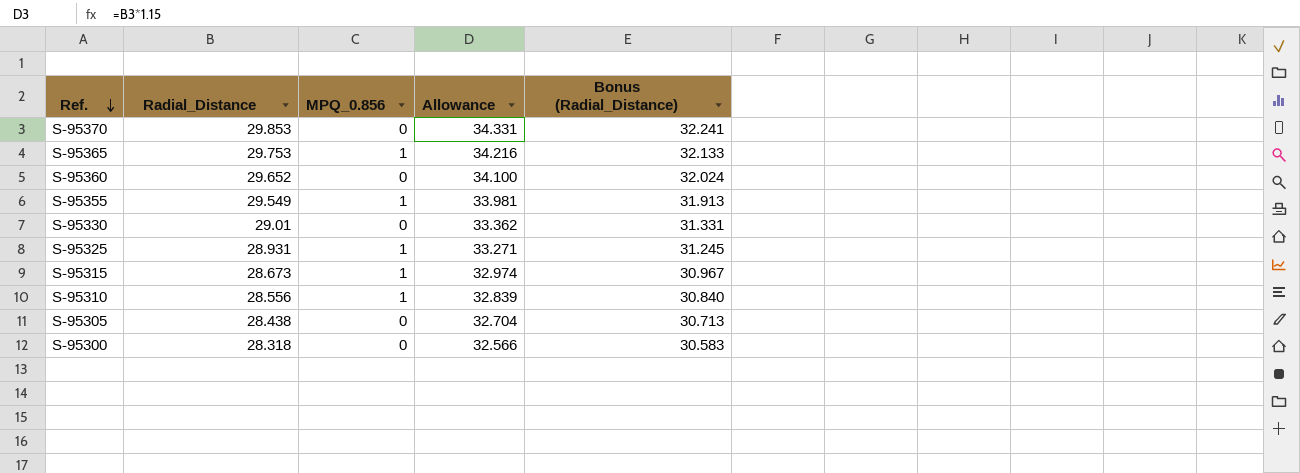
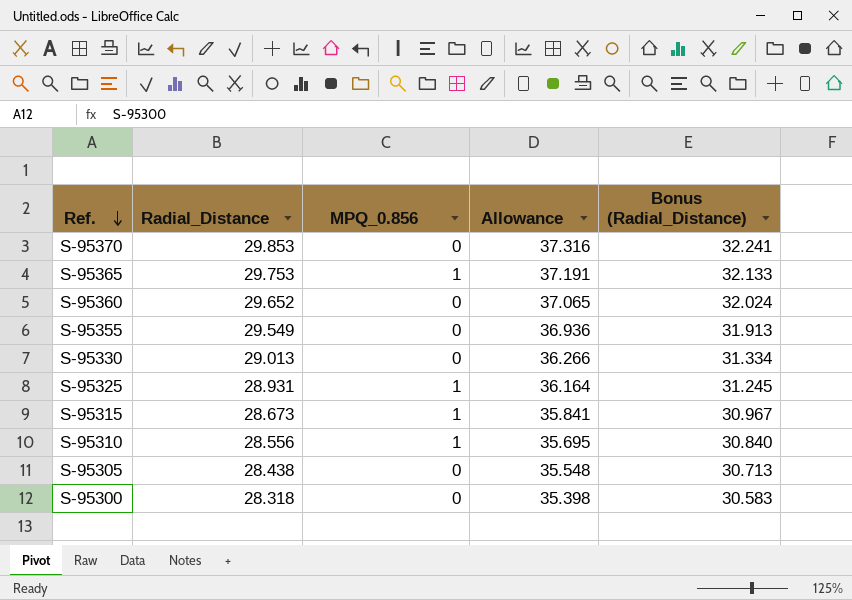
column Allowance | formula: [Radial_Distance] * 1.15 -> [Radial_Distance] * 1.25
S-95355 | MPQ_0.856: 1 -> 0
S-95330 | Radial_Distance: 29.01 -> 29.013
S-95330 | Bonus (Radial_Distance): 31.331 -> 31.334

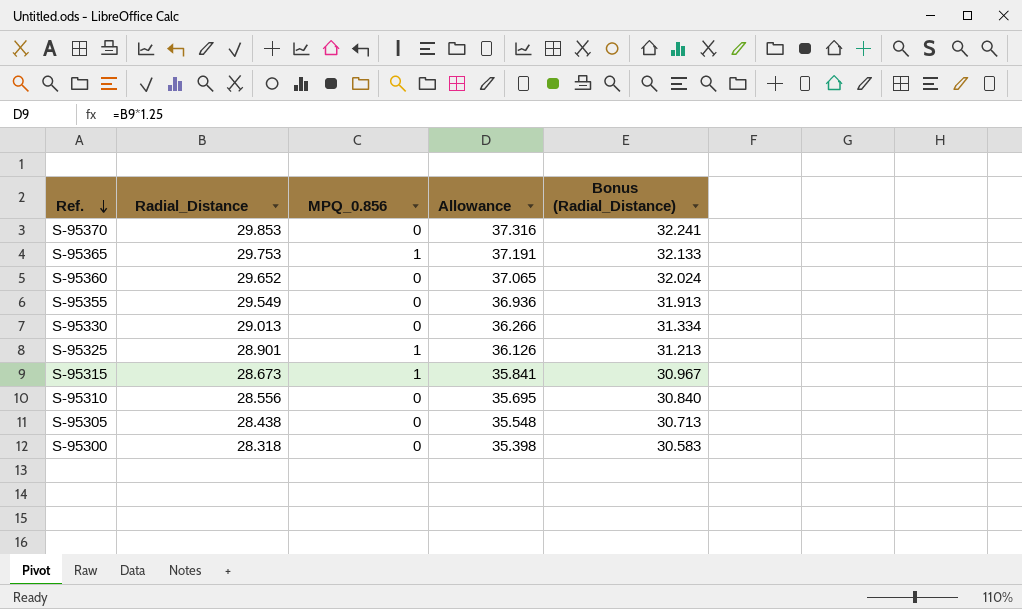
S-95325 | Radial_Distance: 28.931 -> 28.901
S-95325 | Allowance: 36.164 -> 36.126
S-95325 | Bonus (Radial_Distance): 31.245 -> 31.213
S-95310 | MPQ_0.856: 1 -> 0

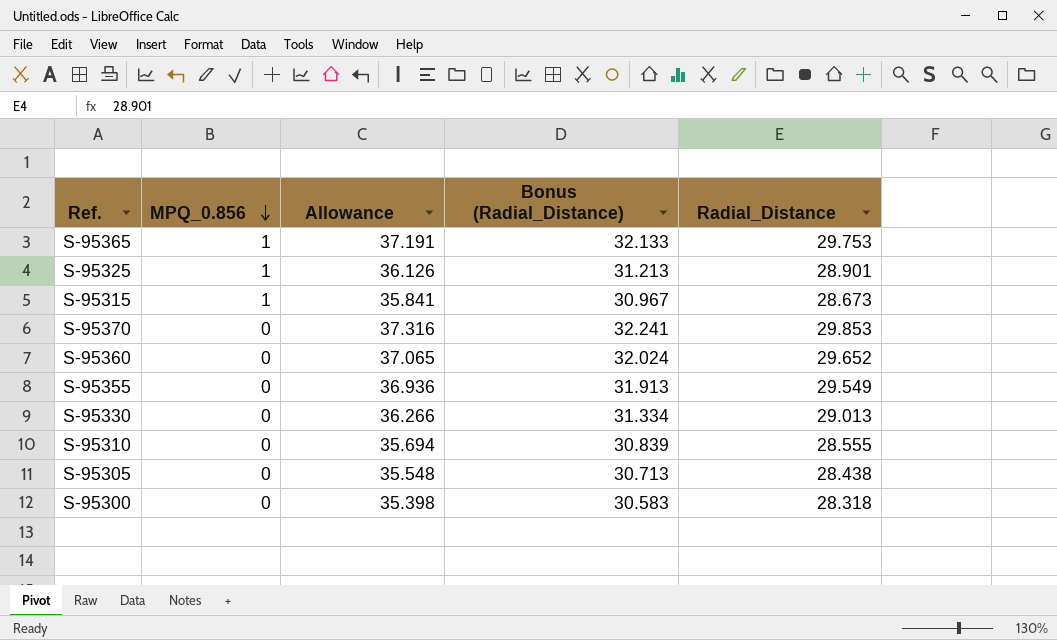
row order: Ref. descending -> MPQ_0.856 descending
column Radial_Distance | position: 2 -> 5
S-95310 | Allowance: 35.695 -> 35.694
S-95310 | Bonus (Radial_Distance): 30.840 -> 30.839
S-95310 | Radial_Distance: 28.556 -> 28.555

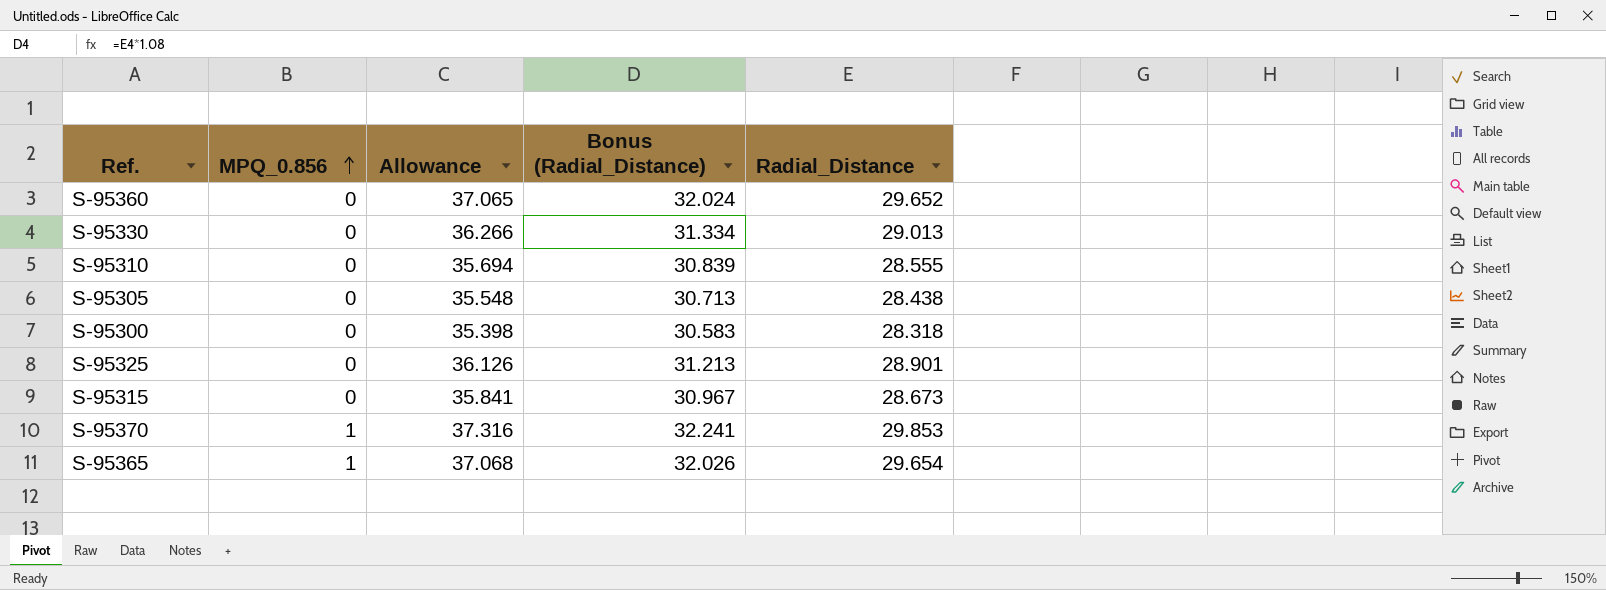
row order: MPQ_0.856 descending -> MPQ_0.856 ascending
row S-95355: 0 | 36.936 | 31.913 | 29.549 -> none
S-95325 | MPQ_0.856: 1 -> 0
S-95315 | MPQ_0.856: 1 -> 0
S-95370 | MPQ_0.856: 0 -> 1
S-95365 | Allowance: 37.191 -> 37.068
S-95365 | Bonus (Radial_Distance): 32.133 -> 32.026
S-95365 | Radial_Distance: 29.753 -> 29.654

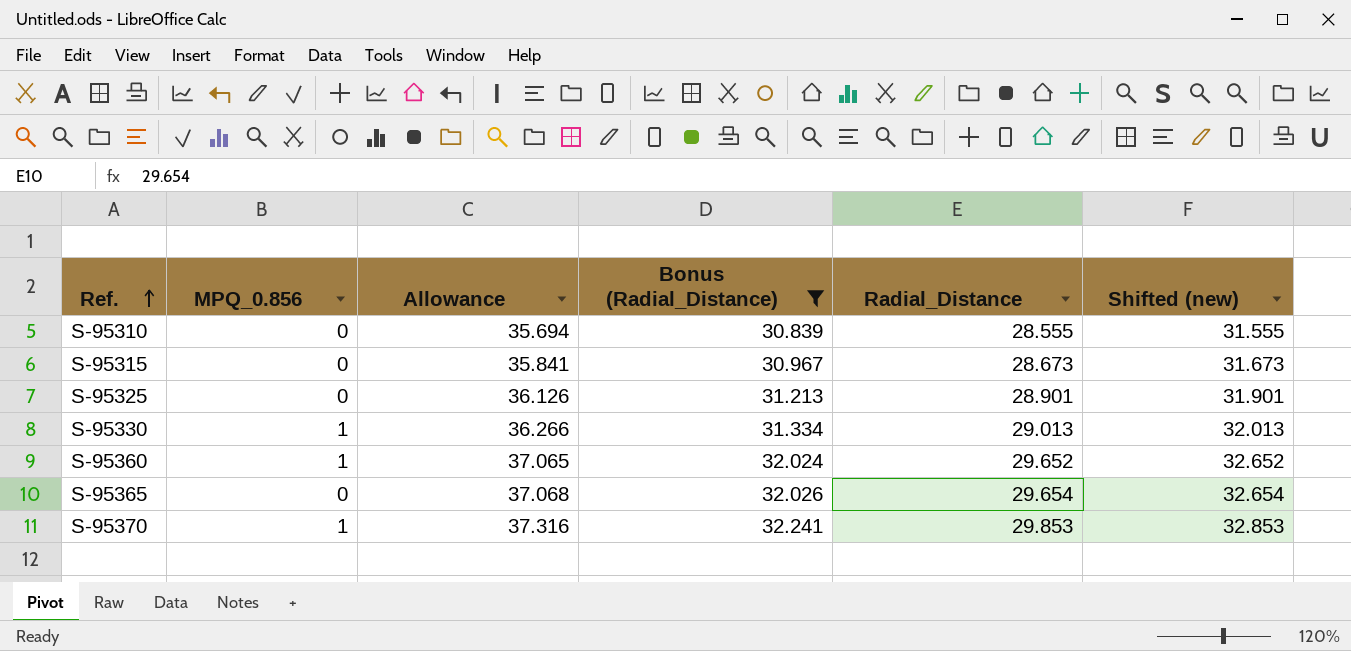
filter: none -> Bonus (Radial_Distance) >= 30.839
row order: MPQ_0.856 ascending -> Ref. ascending
column Shifted (new) | formula: none -> [Radial_Distance] + 3
S-95330 | MPQ_0.856: 0 -> 1
S-95360 | MPQ_0.856: 0 -> 1
S-95365 | MPQ_0.856: 1 -> 0

